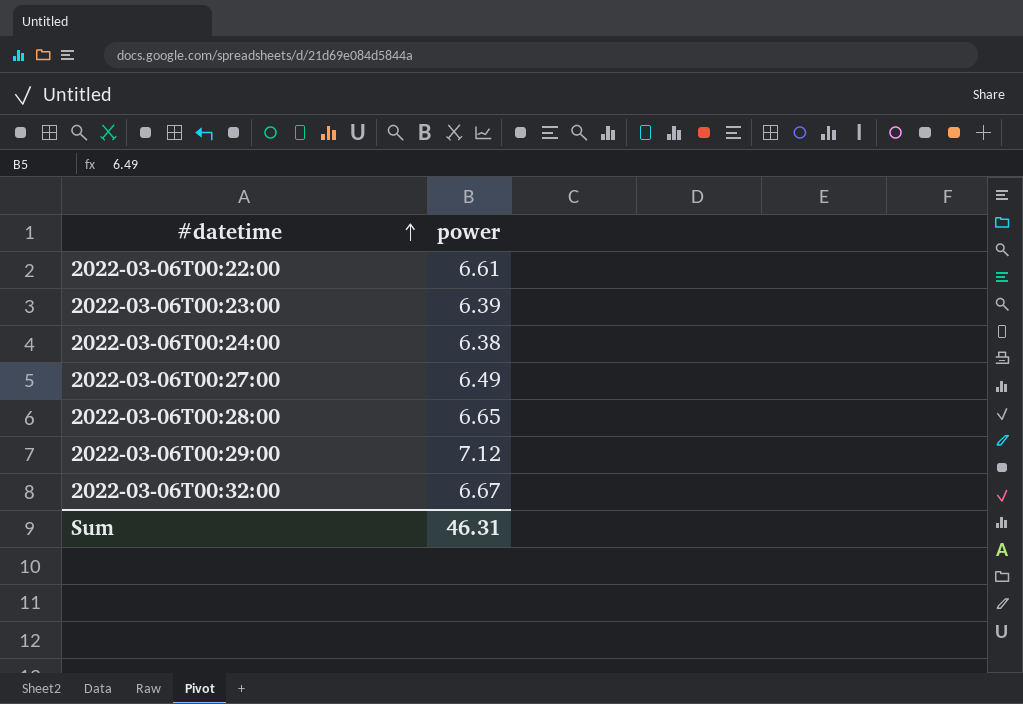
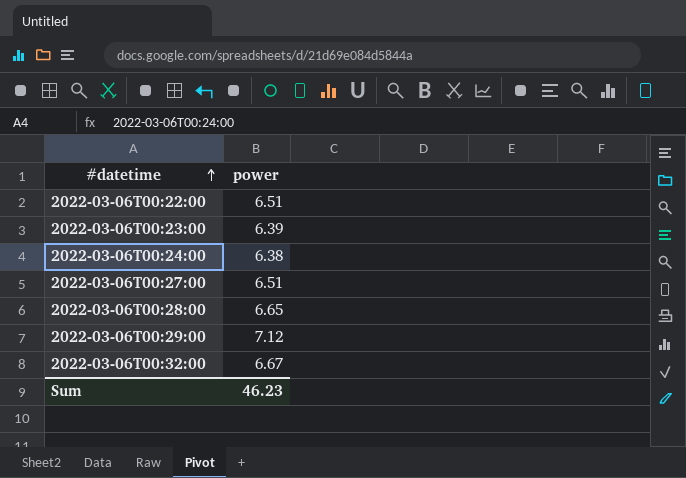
2022-03-06T00:22:00 | power: 6.61 -> 6.51
2022-03-06T00:27:00 | power: 6.49 -> 6.51
Sum | power: 46.31 -> 46.23

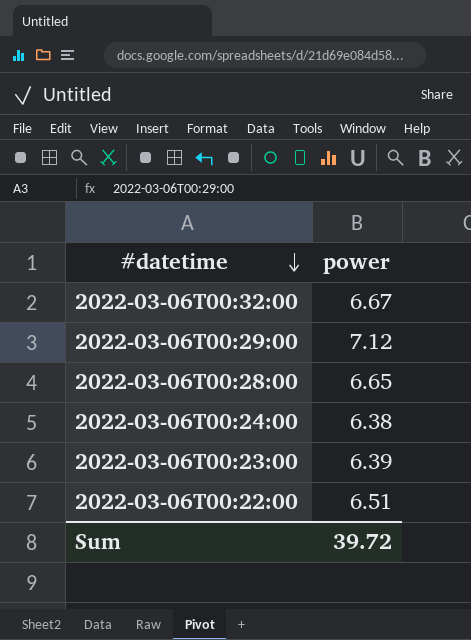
row order: #datetime ascending -> #datetime descending
row 2022-03-06T00:27:00: 6.51 -> none
Sum | power: 46.23 -> 39.72

